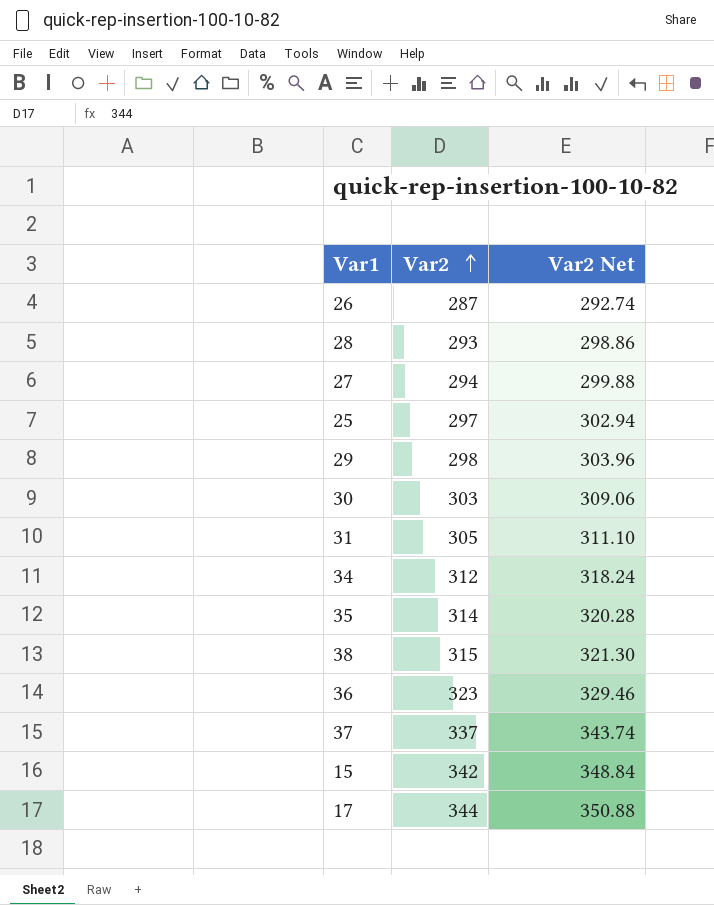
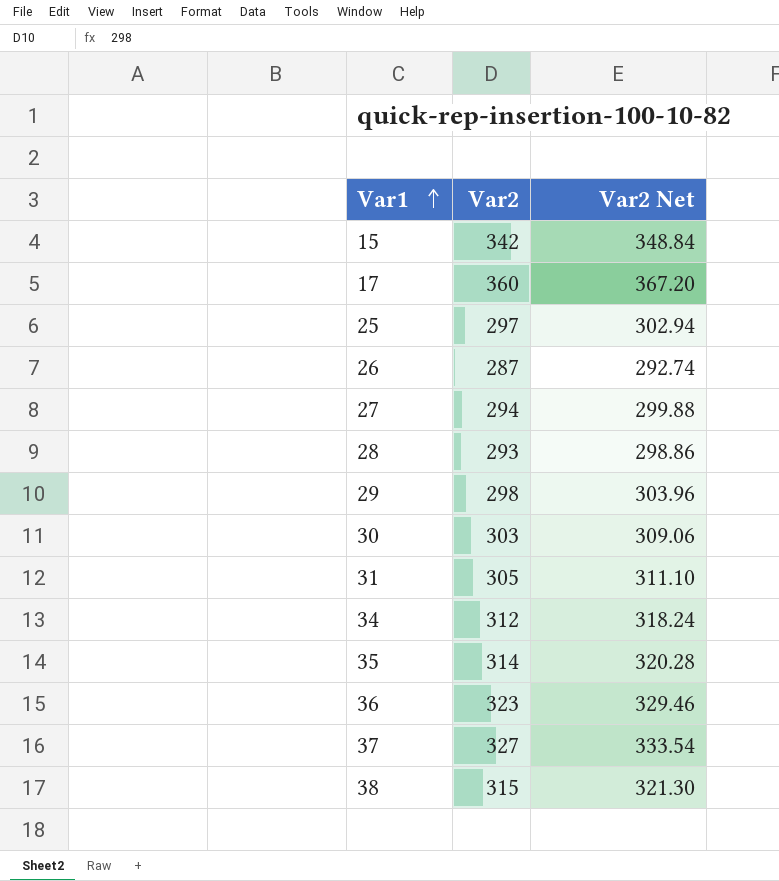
row order: Var2 ascending -> Var1 ascending
17 | Var2: 344 -> 360
17 | Var2 Net: 350.88 -> 367.20
37 | Var2: 337 -> 327
37 | Var2 Net: 343.74 -> 333.54

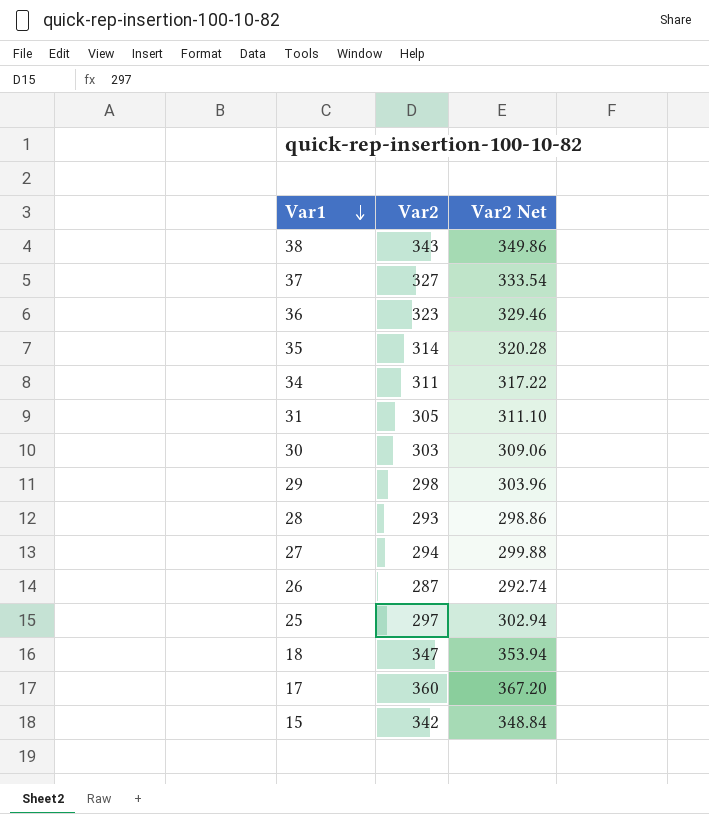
row order: Var1 ascending -> Var1 descending
38 | Var2: 315 -> 343
38 | Var2 Net: 321.30 -> 349.86
34 | Var2: 312 -> 311
34 | Var2 Net: 318.24 -> 317.22
row 18: none -> 347 | 353.94

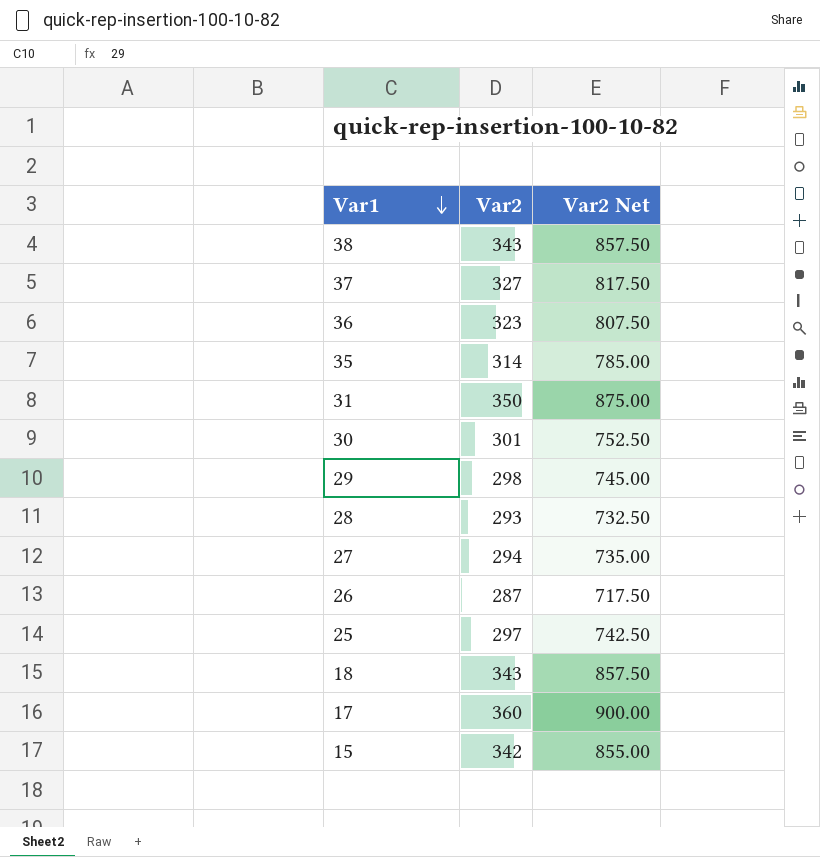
column Var2 Net | formula: [Var2] * 1.02 -> [Var2] * 2.5
row 34: 311 | 317.22 -> none
31 | Var2: 305 -> 350
30 | Var2: 303 -> 301
18 | Var2: 347 -> 343

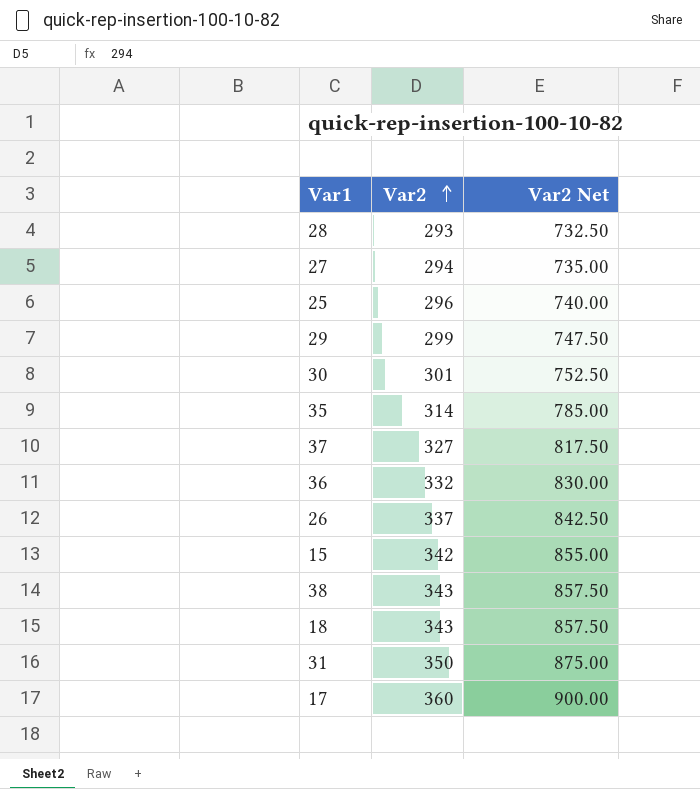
row order: Var1 descending -> Var2 ascending
25 | Var2: 297 -> 296
25 | Var2 Net: 742.50 -> 740.00
29 | Var2: 298 -> 299
29 | Var2 Net: 745.00 -> 747.50
36 | Var2: 323 -> 332
36 | Var2 Net: 807.50 -> 830.00
26 | Var2: 287 -> 337
26 | Var2 Net: 717.50 -> 842.50

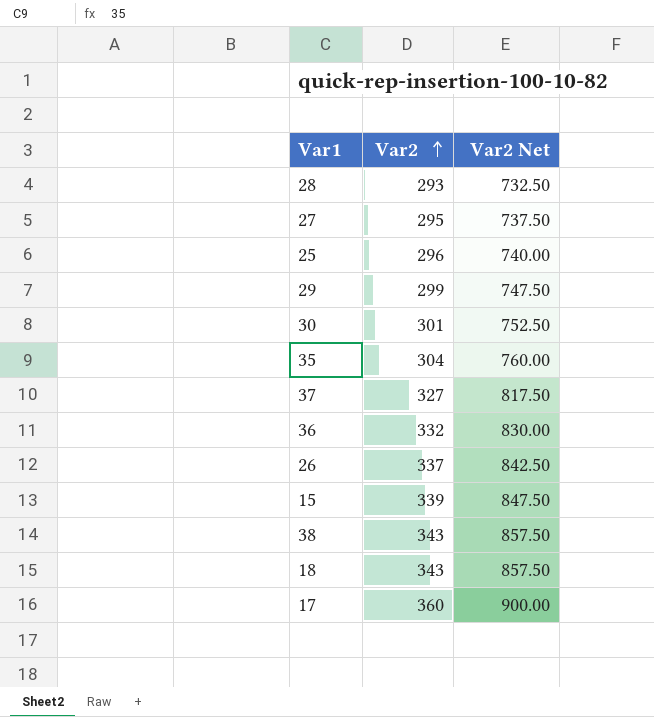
row 31: 350 | 875.00 -> none
27 | Var2: 294 -> 295
27 | Var2 Net: 735.00 -> 737.50
35 | Var2: 314 -> 304
35 | Var2 Net: 785.00 -> 760.00
15 | Var2: 342 -> 339
15 | Var2 Net: 855.00 -> 847.50

